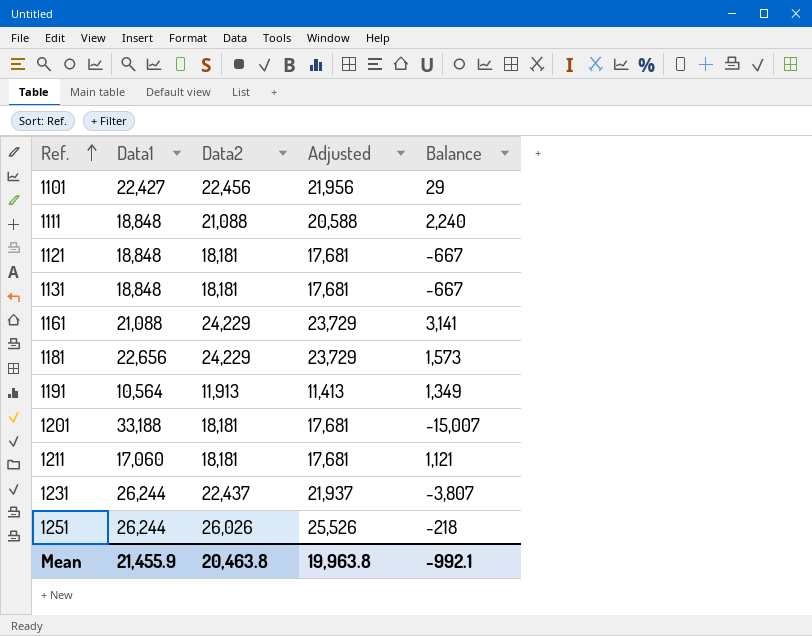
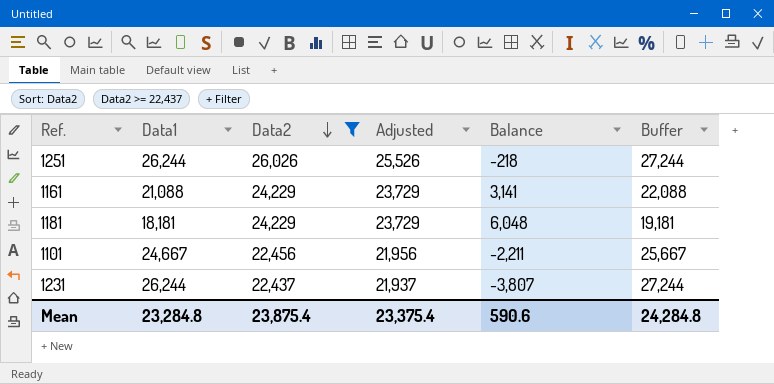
filter: none -> Data2 >= 22,437
row order: Ref. ascending -> Data2 descending
column Buffer | formula: none -> [Data1] + 1000
1181 | Data1: 22,656 -> 18,181
1181 | Balance: 1,573 -> 6,048
1101 | Data1: 22,427 -> 24,667
1101 | Balance: 29 -> -2,211
Mean | Data1: 21,455.9 -> 23,284.8
Mean | Data2: 20,463.8 -> 23,875.4
Mean | Adjusted: 19,963.8 -> 23,375.4
Mean | Balance: -992.1 -> 590.6

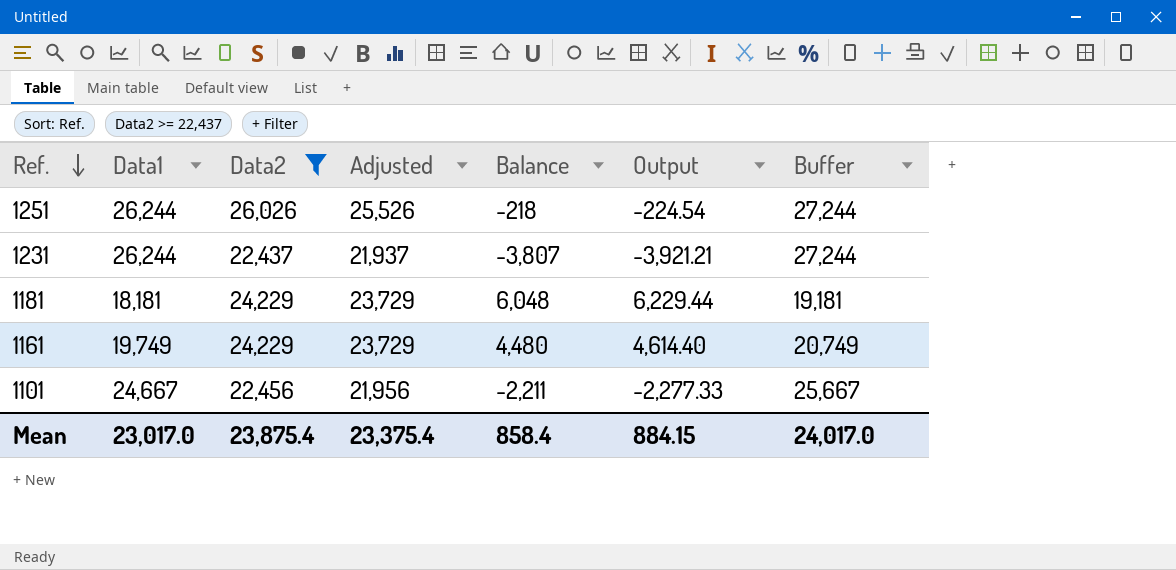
row order: Data2 descending -> Ref. descending
column Output | formula: none -> [Balance] * 1.03
1161 | Data1: 21,088 -> 19,749
1161 | Balance: 3,141 -> 4,480
1161 | Buffer: 22,088 -> 20,749
Mean | Data1: 23,284.8 -> 23,017.0
Mean | Balance: 590.6 -> 858.4
Mean | Buffer: 24,284.8 -> 24,017.0

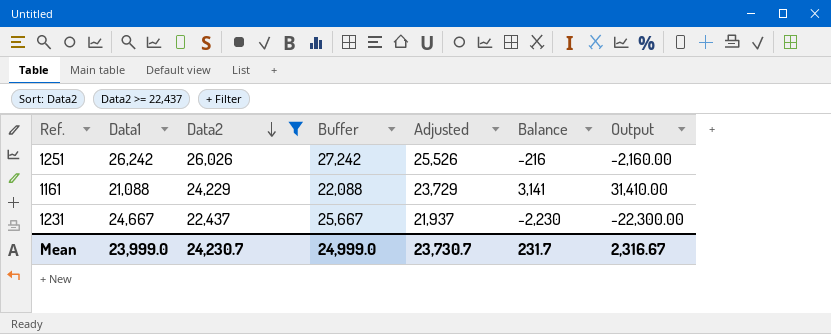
row order: Ref. descending -> Data2 descending
column Buffer | position: 7 -> 4
column Output | formula: [Balance] * 1.03 -> [Balance] * 10
row 1181: 18,181 | 24,229 | 23,729 | 6,048 | 6,229.44 | 19,181 -> none
row 1101: 24,667 | 22,456 | 21,956 | -2,211 | -2,277.33 | 25,667 -> none
1251 | Data1: 26,244 -> 26,242
1251 | Buffer: 27,244 -> 27,242
1251 | Balance: -218 -> -216
1161 | Data1: 19,749 -> 21,088
1161 | Buffer: 20,749 -> 22,088
1161 | Balance: 4,480 -> 3,141
1231 | Data1: 26,244 -> 24,667
1231 | Buffer: 27,244 -> 25,667
1231 | Balance: -3,807 -> -2,230
Mean | Data1: 23,017.0 -> 23,999.0
Mean | Data2: 23,875.4 -> 24,230.7
Mean | Buffer: 24,017.0 -> 24,999.0
Mean | Adjusted: 23,375.4 -> 23,730.7
Mean | Balance: 858.4 -> 231.7
Mean | Output: 884.15 -> 2,316.67

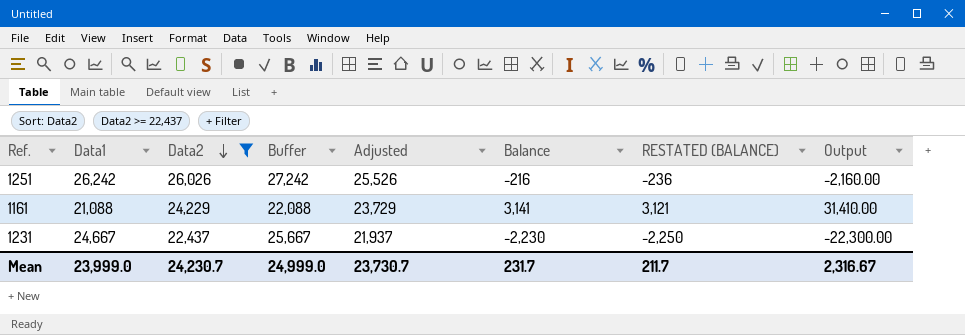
column RESTATED (BALANCE) | formula: none -> [Balance] - 20

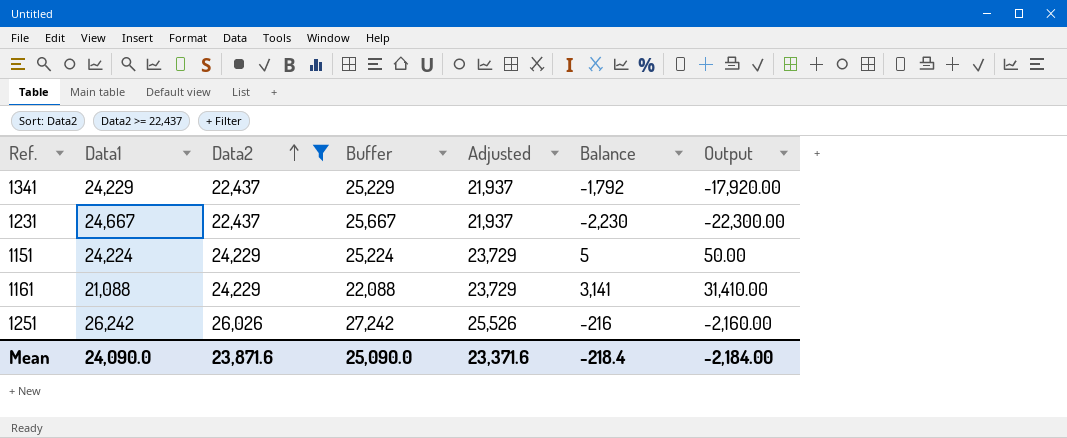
row order: Data2 descending -> Data2 ascending
column RESTATED (BALANCE) | formula: [Balance] - 20 -> none
row 1341: none -> 24,229 | 22,437 | 25,229 | 21,937 | -1,792 | -17,920.00
row 1151: none -> 24,224 | 24,229 | 25,224 | 23,729 | 5 | 50.00
Mean | Data1: 23,999.0 -> 24,090.0
Mean | Data2: 24,230.7 -> 23,871.6
Mean | Buffer: 24,999.0 -> 25,090.0
Mean | Adjusted: 23,730.7 -> 23,371.6
Mean | Balance: 231.7 -> -218.4
Mean | Output: 2,316.67 -> -2,184.00

